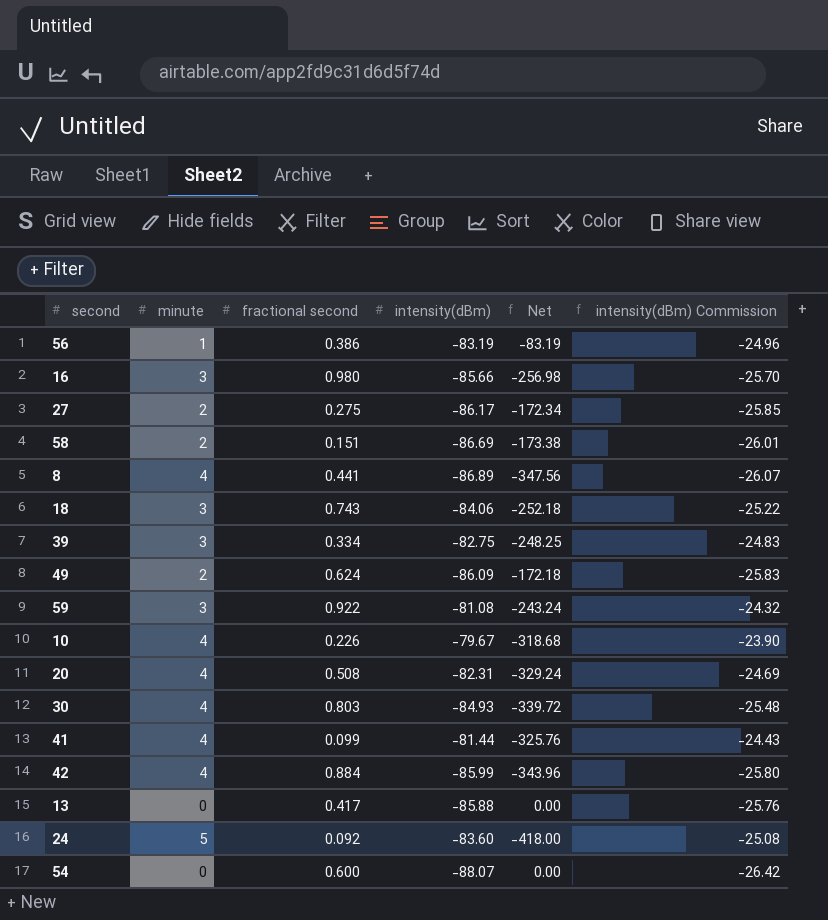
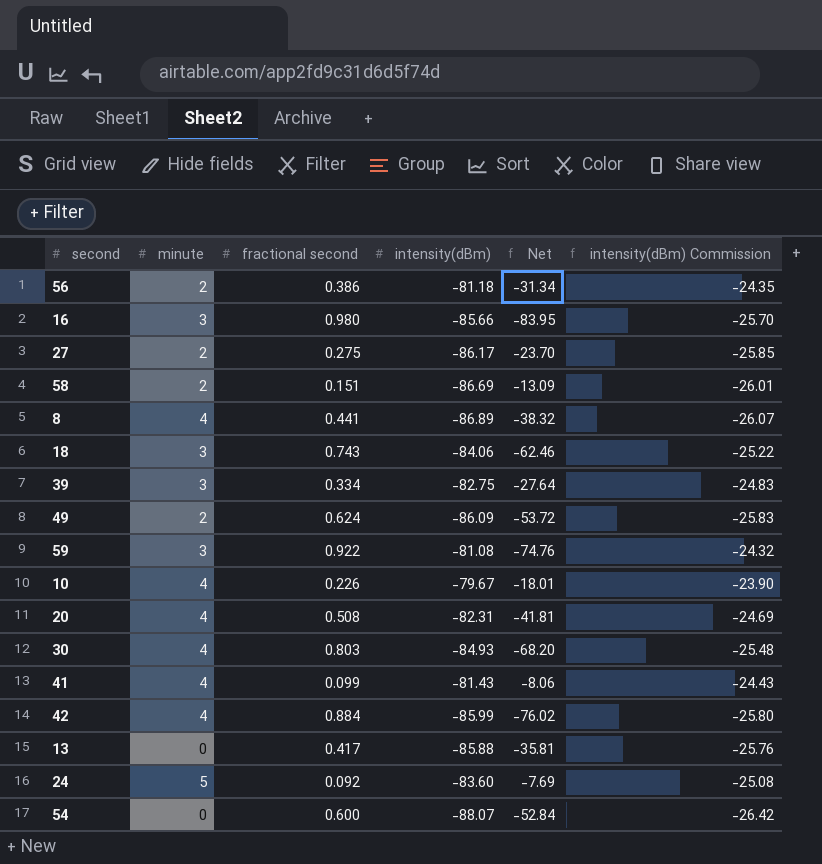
column Net | formula: [minute] * [intensity(dBm)] -> [fractional second] * [intensity(dBm)]
56 | minute: 1 -> 2
56 | intensity(dBm): -83.19 -> -81.18
56 | intensity(dBm) Commission: -24.96 -> -24.35
41 | intensity(dBm): -81.44 -> -81.43

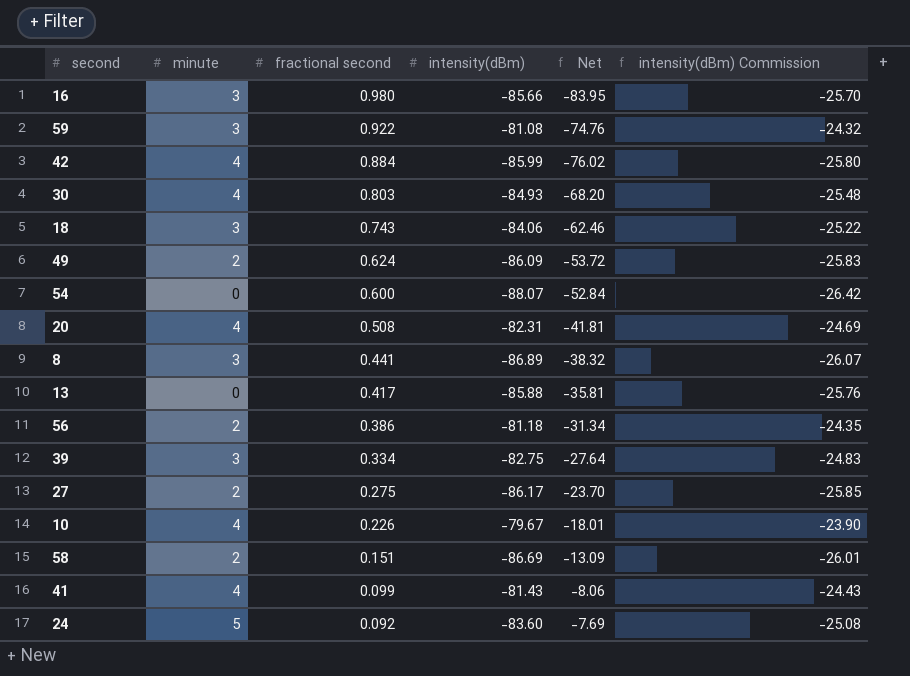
row order: none -> fractional second descending
8 | minute: 4 -> 3

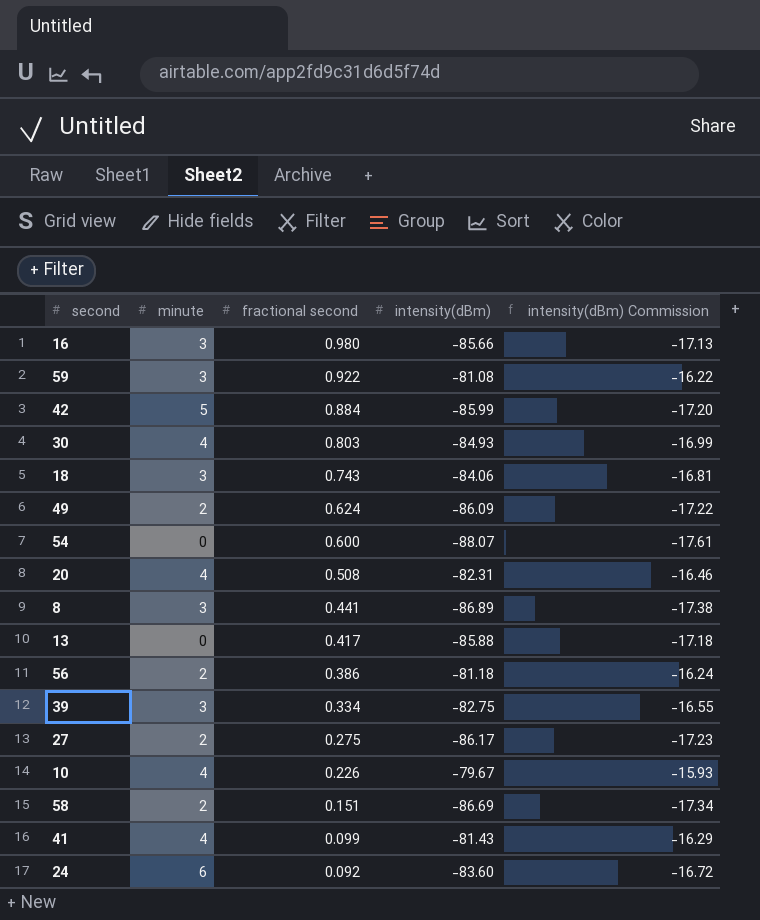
column Net | formula: [fractional second] * [intensity(dBm)] -> none
column intensity(dBm) Commission | formula: [intensity(dBm)] * 0.3 -> [intensity(dBm)] * 0.2
42 | minute: 4 -> 5
24 | minute: 5 -> 6

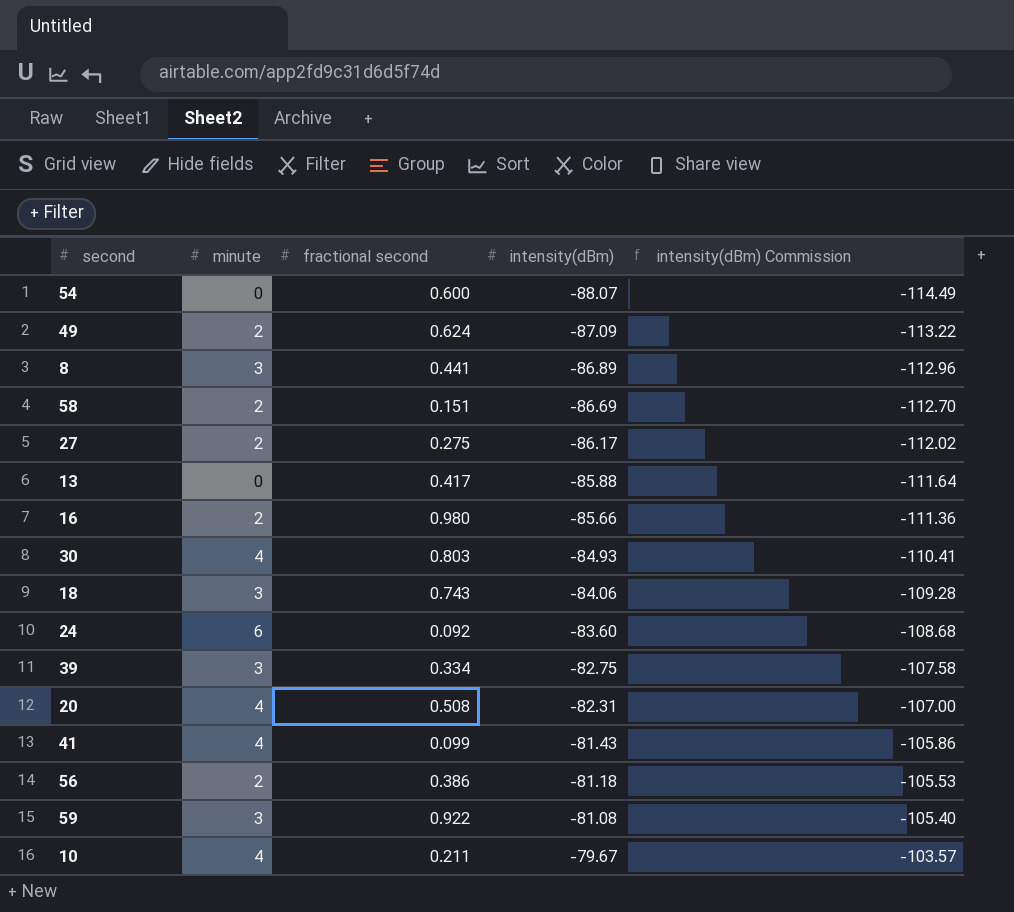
row order: fractional second descending -> intensity(dBm) ascending
column intensity(dBm) Commission | formula: [intensity(dBm)] * 0.2 -> [intensity(dBm)] * 1.3
row 42: 5 | 0.884 | -85.99 | -17.20 -> none
49 | intensity(dBm): -86.09 -> -87.09
16 | minute: 3 -> 2
10 | fractional second: 0.226 -> 0.211

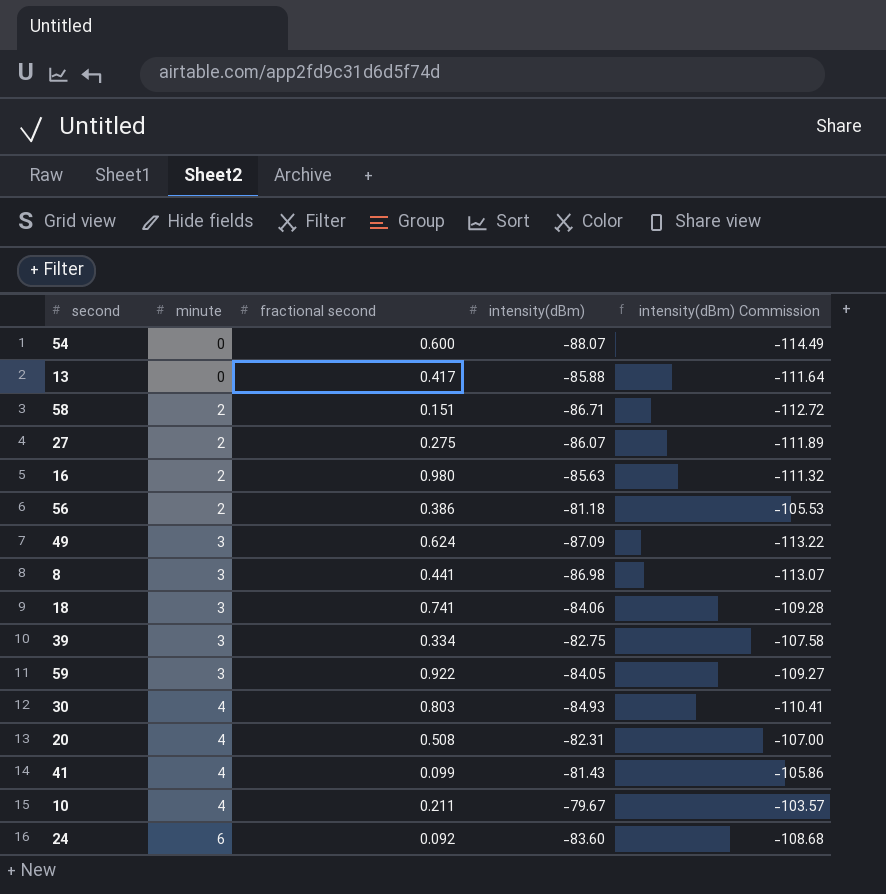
row order: intensity(dBm) ascending -> minute ascending
58 | intensity(dBm): -86.69 -> -86.71
58 | intensity(dBm) Commission: -112.70 -> -112.72
27 | intensity(dBm): -86.17 -> -86.07
27 | intensity(dBm) Commission: -112.02 -> -111.89
16 | intensity(dBm): -85.66 -> -85.63
16 | intensity(dBm) Commission: -111.36 -> -111.32
49 | minute: 2 -> 3
8 | intensity(dBm): -86.89 -> -86.98
8 | intensity(dBm) Commission: -112.96 -> -113.07
18 | fractional second: 0.743 -> 0.741
59 | intensity(dBm): -81.08 -> -84.05
59 | intensity(dBm) Commission: -105.40 -> -109.27

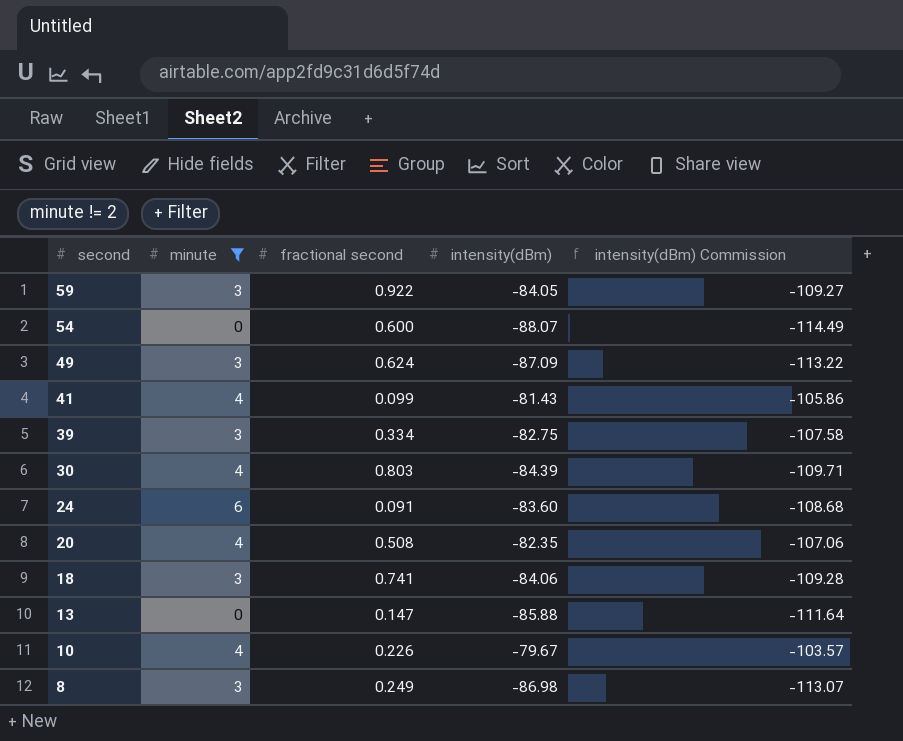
filter: none -> minute != 2
row order: minute ascending -> second descending
30 | intensity(dBm): -84.93 -> -84.39
30 | intensity(dBm) Commission: -110.41 -> -109.71
24 | fractional second: 0.092 -> 0.091
20 | intensity(dBm): -82.31 -> -82.35
20 | intensity(dBm) Commission: -107.00 -> -107.06
13 | fractional second: 0.417 -> 0.147
10 | fractional second: 0.211 -> 0.226
8 | fractional second: 0.441 -> 0.249

